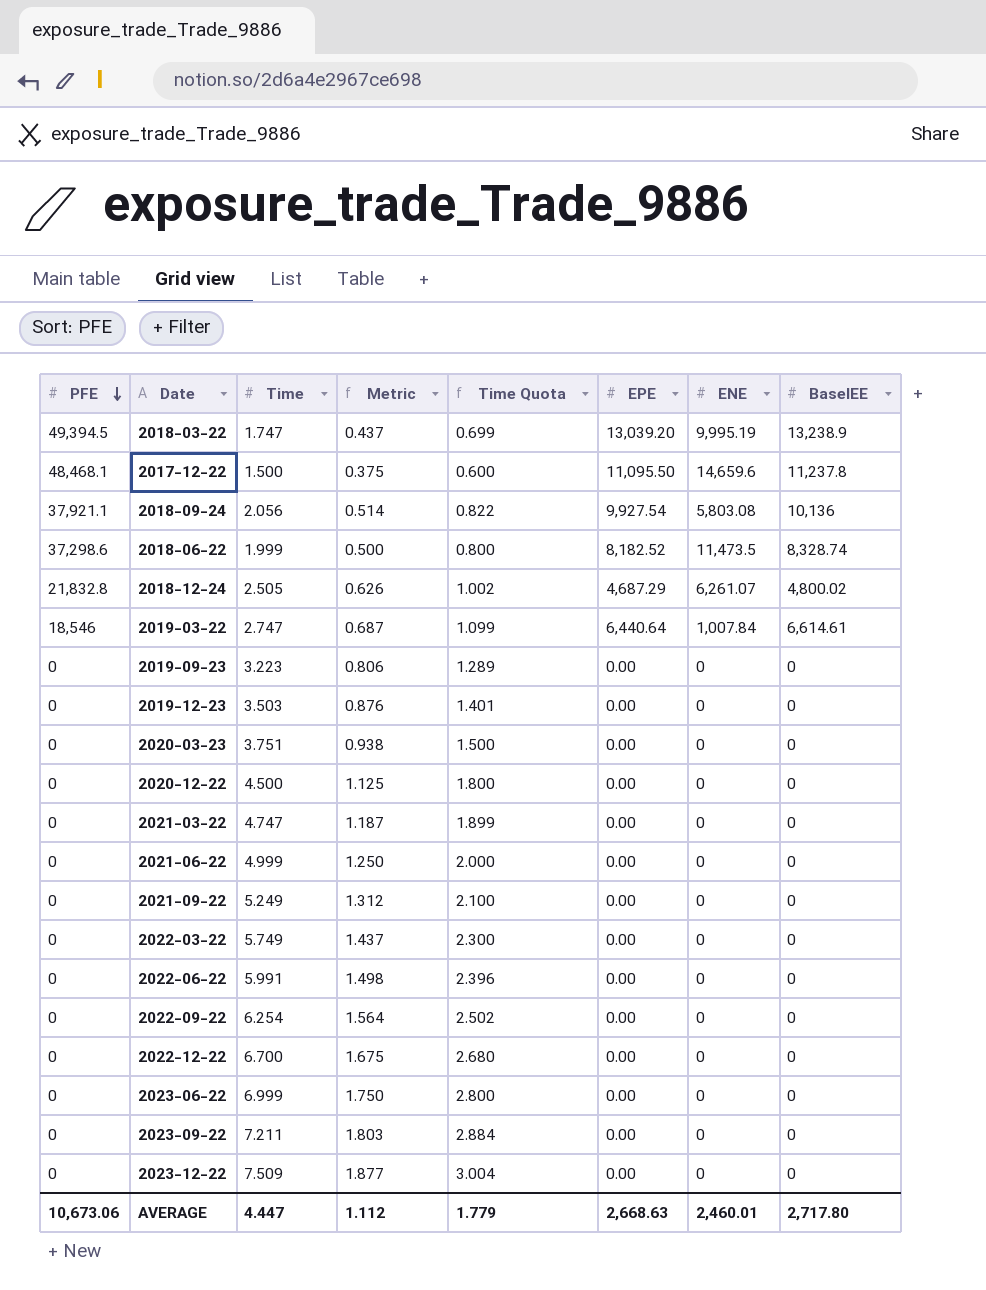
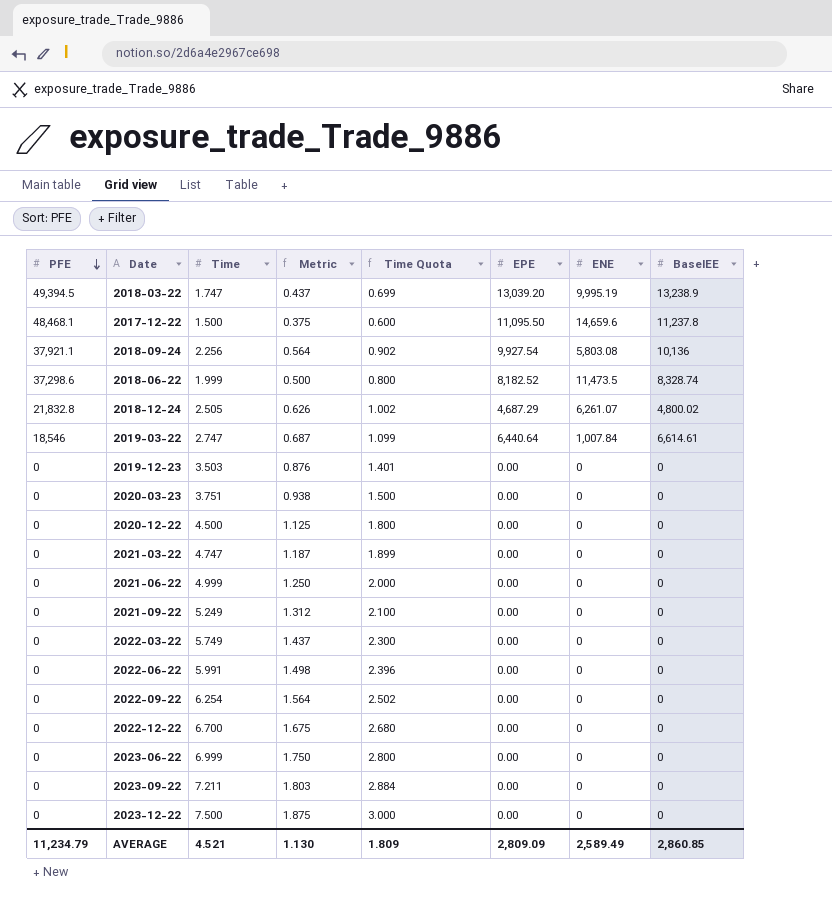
row 2019-09-23: 0 | 3.223 | 0.806 | 1.289 | 0.00 | 0 | 0 -> none
2018-09-24 | Time: 2.056 -> 2.256
2018-09-24 | Metric: 0.514 -> 0.564
2018-09-24 | Time Quota: 0.822 -> 0.902
2023-12-22 | Time: 7.509 -> 7.500
2023-12-22 | Metric: 1.877 -> 1.875
2023-12-22 | Time Quota: 3.004 -> 3.000
AVERAGE | PFE: 10,673.06 -> 11,234.79
AVERAGE | Time: 4.447 -> 4.521
AVERAGE | Metric: 1.112 -> 1.130
AVERAGE | Time Quota: 1.779 -> 1.809
AVERAGE | EPE: 2,668.63 -> 2,809.09
AVERAGE | ENE: 2,460.01 -> 2,589.49
AVERAGE | BaselEE: 2,717.80 -> 2,860.85

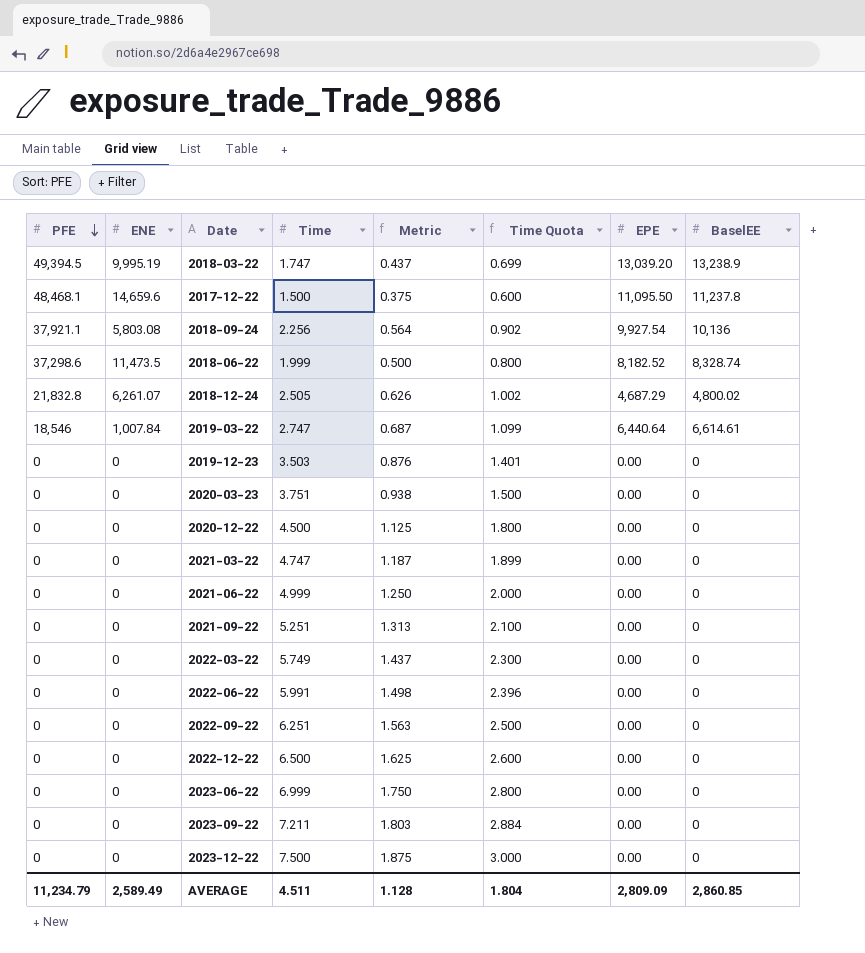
column ENE | position: 7 -> 2
2021-09-22 | Time: 5.249 -> 5.251
2021-09-22 | Metric: 1.312 -> 1.313
2022-09-22 | Time: 6.254 -> 6.251
2022-09-22 | Metric: 1.564 -> 1.563
2022-09-22 | Time Quota: 2.502 -> 2.500
2022-12-22 | Time: 6.700 -> 6.500
2022-12-22 | Metric: 1.675 -> 1.625
2022-12-22 | Time Quota: 2.680 -> 2.600
AVERAGE | Time: 4.521 -> 4.511
AVERAGE | Metric: 1.130 -> 1.128
AVERAGE | Time Quota: 1.809 -> 1.804

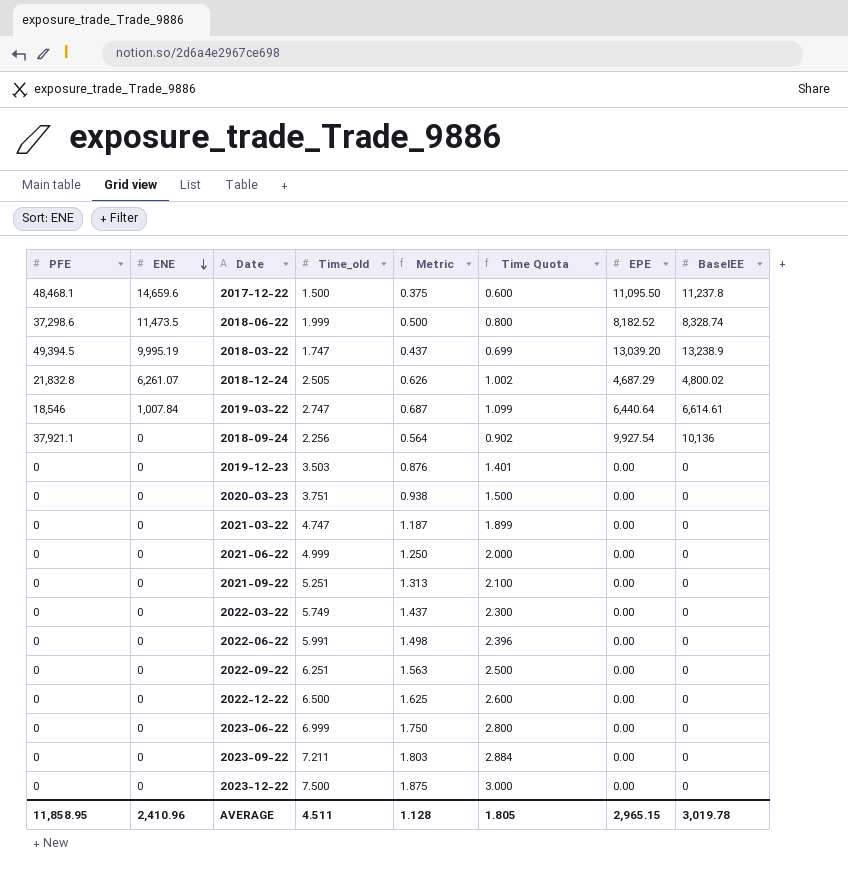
row order: PFE descending -> ENE descending
column name: Time -> Time_old
row 2020-12-22: 0 | 0 | 4.500 | 1.125 | 1.800 | 0.00 | 0 -> none
2018-09-24 | ENE: 5,803.08 -> 0
AVERAGE | PFE: 11,234.79 -> 11,858.95
AVERAGE | ENE: 2,589.49 -> 2,410.96
AVERAGE | Time Quota: 1.804 -> 1.805
AVERAGE | EPE: 2,809.09 -> 2,965.15
AVERAGE | BaselEE: 2,860.85 -> 3,019.78

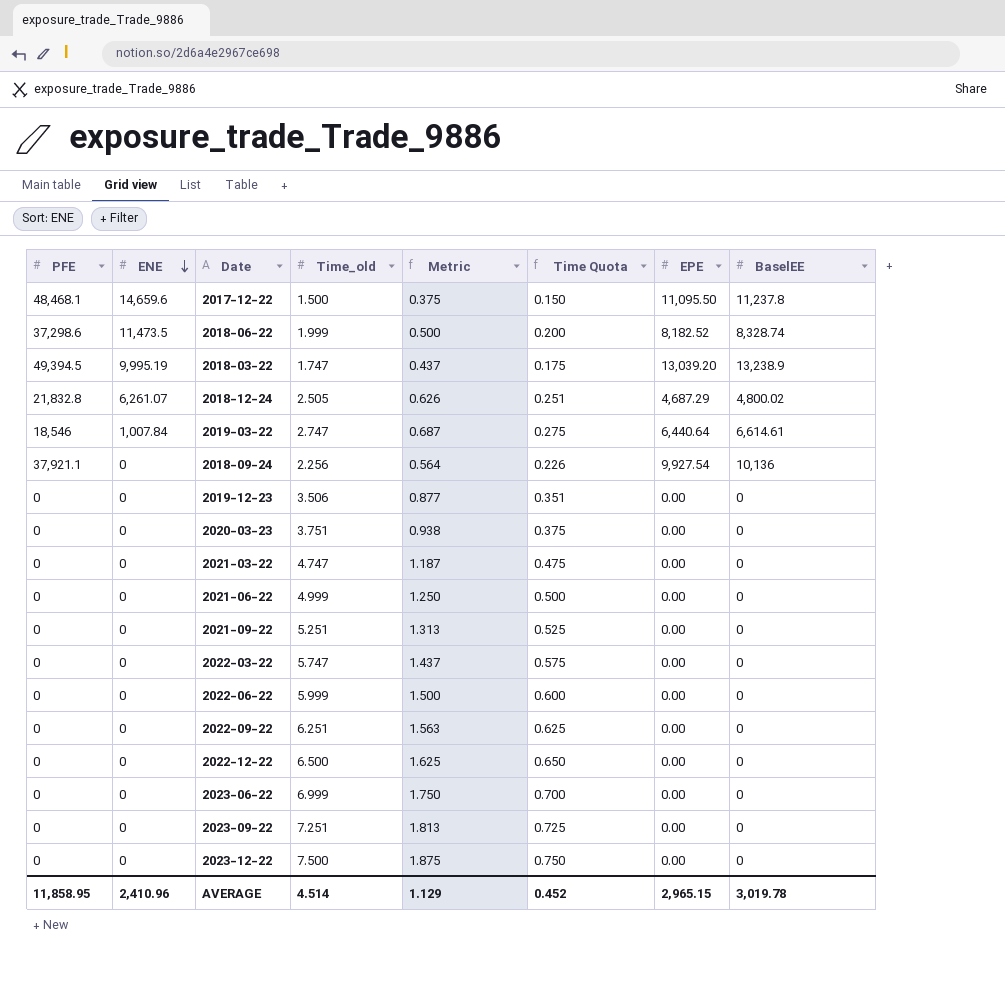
column Time Quota | formula: [Time_old] * 0.4 -> [Time_old] * 0.1
2019-12-23 | Time_old: 3.503 -> 3.506
2019-12-23 | Metric: 0.876 -> 0.877
2022-03-22 | Time_old: 5.749 -> 5.747
2022-06-22 | Time_old: 5.991 -> 5.999
2022-06-22 | Metric: 1.498 -> 1.500
2023-09-22 | Time_old: 7.211 -> 7.251
2023-09-22 | Metric: 1.803 -> 1.813
AVERAGE | Time_old: 4.511 -> 4.514
AVERAGE | Metric: 1.128 -> 1.129
AVERAGE | Time Quota: 1.805 -> 0.452

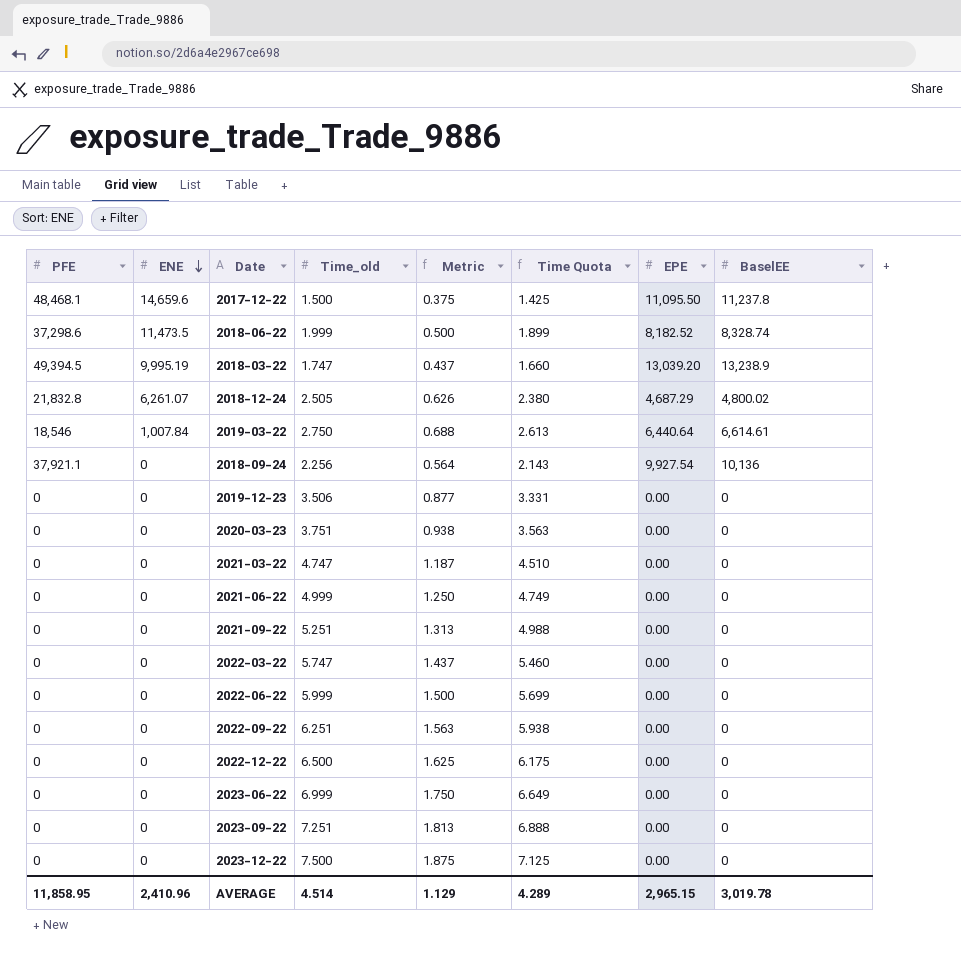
column Time Quota | formula: [Time_old] * 0.1 -> [Time_old] * 0.95
2019-03-22 | Time_old: 2.747 -> 2.750
2019-03-22 | Metric: 0.687 -> 0.688
AVERAGE | Time Quota: 0.452 -> 4.289

